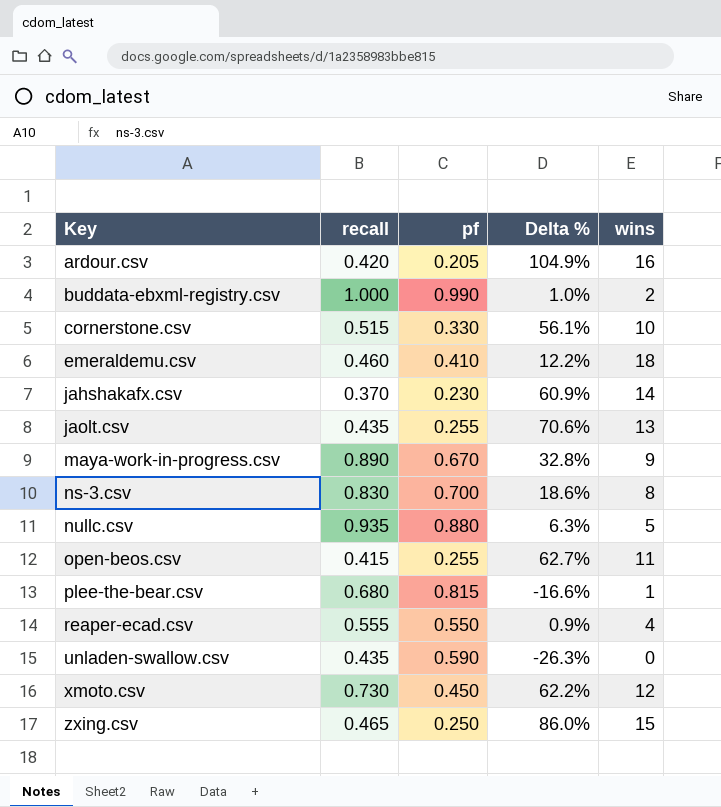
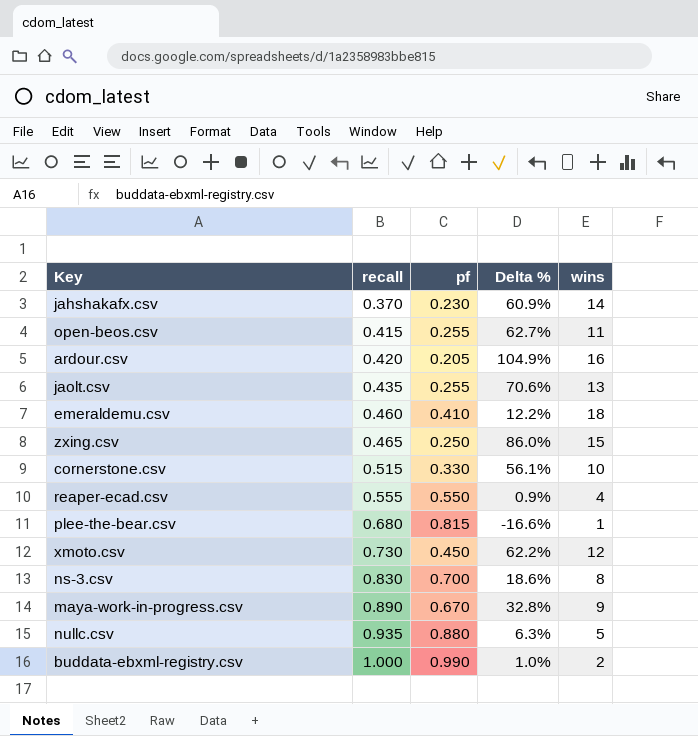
row order: Key ascending -> recall ascending
row unladen-swallow.csv: 0.435 | 0.590 | -26.3% | 0 -> none

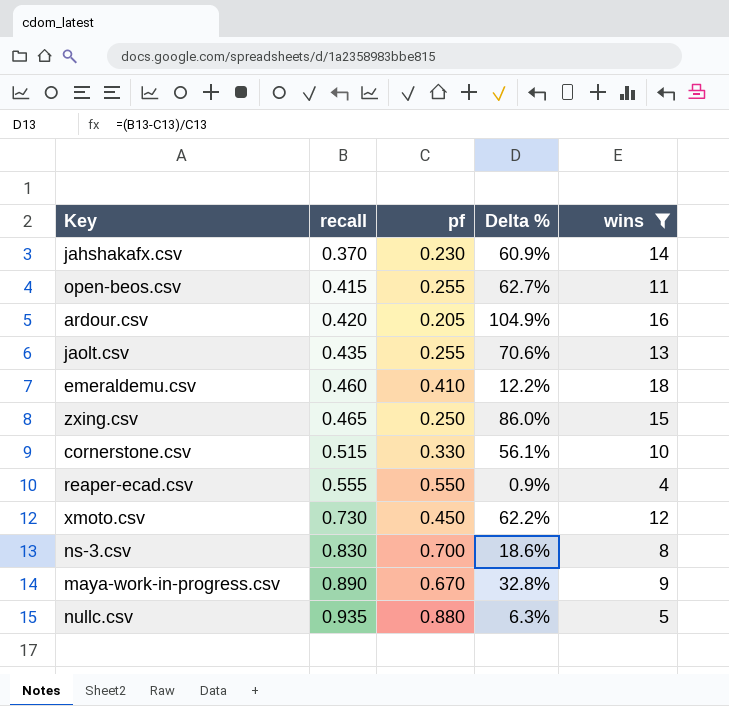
filter: none -> wins >= 4

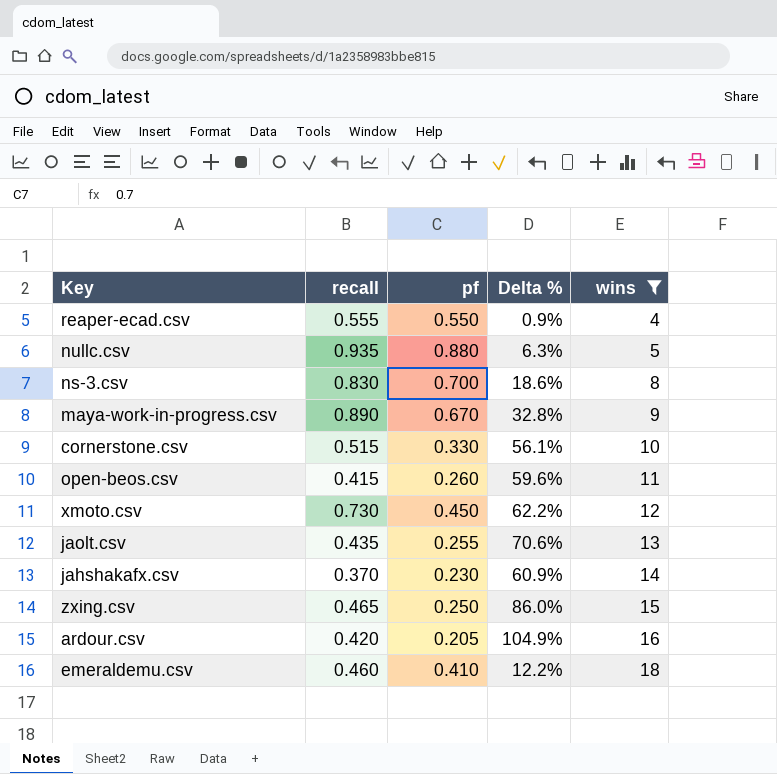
row order: recall ascending -> wins ascending
open-beos.csv | pf: 0.255 -> 0.260
open-beos.csv | Delta %: 62.7% -> 59.6%

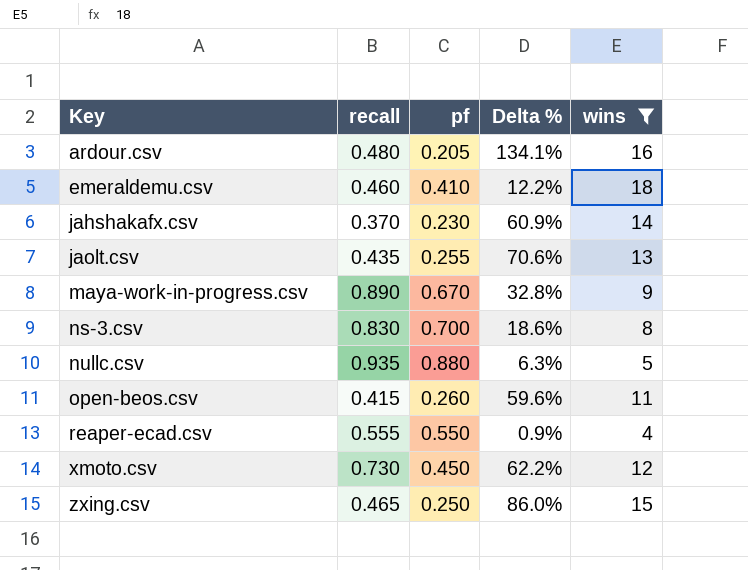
row order: wins ascending -> Key ascending
row cornerstone.csv: 0.515 | 0.330 | 56.1% | 10 -> none
ardour.csv | recall: 0.420 -> 0.480
ardour.csv | Delta %: 104.9% -> 134.1%

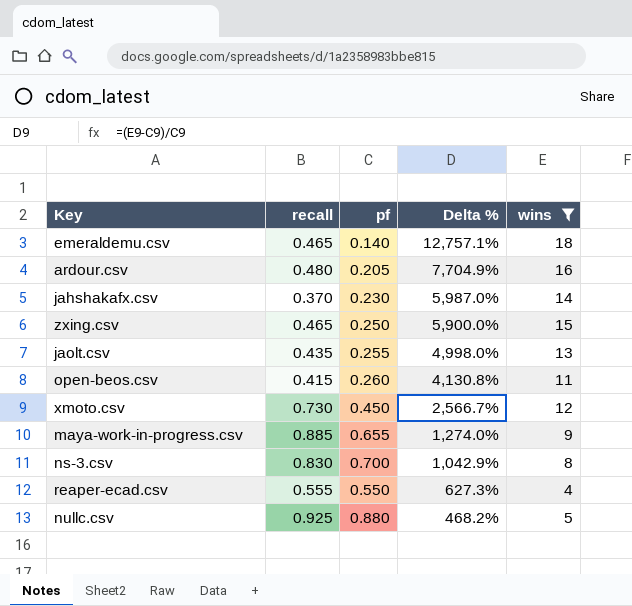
row order: Key ascending -> Delta % descending
column Delta % | formula: ([recall] - [pf]) / [pf] -> ([wins] - [pf]) / [pf]
emeraldemu.csv | recall: 0.460 -> 0.465
emeraldemu.csv | pf: 0.410 -> 0.140
maya-work-in-progress.csv | recall: 0.890 -> 0.885
maya-work-in-progress.csv | pf: 0.670 -> 0.655
nullc.csv | recall: 0.935 -> 0.925

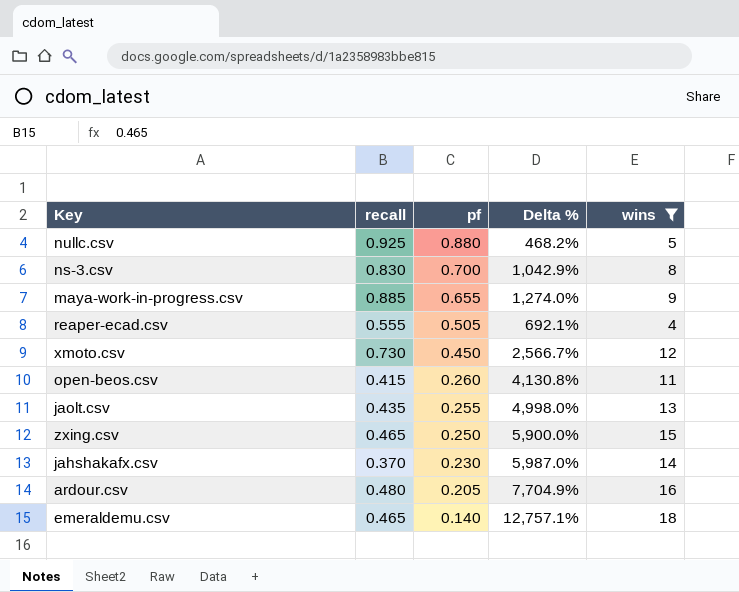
row order: Delta % descending -> pf descending
reaper-ecad.csv | pf: 0.550 -> 0.505
reaper-ecad.csv | Delta %: 627.3% -> 692.1%

